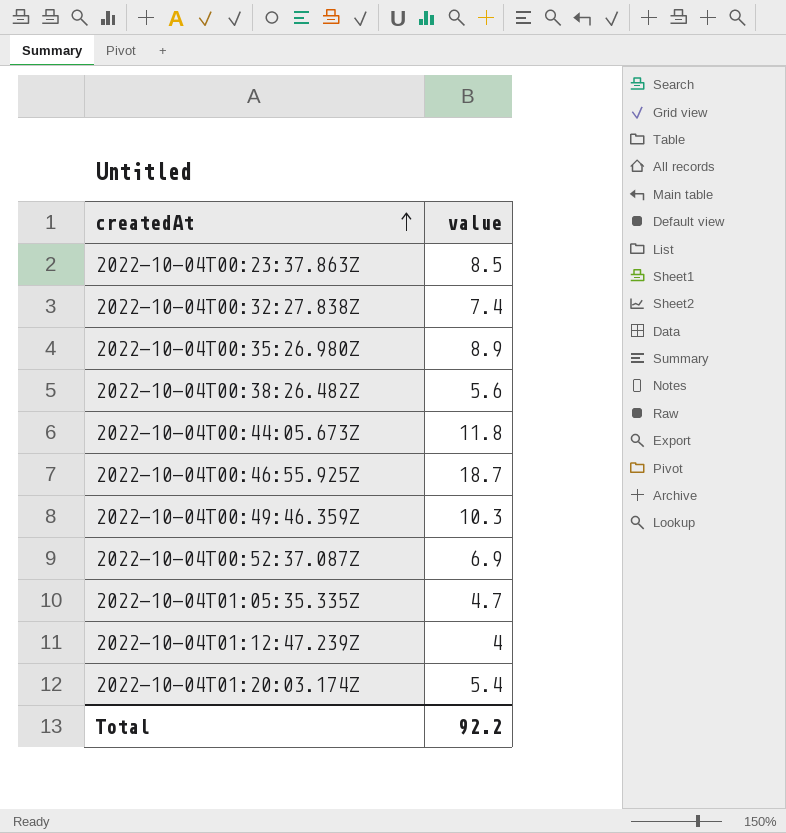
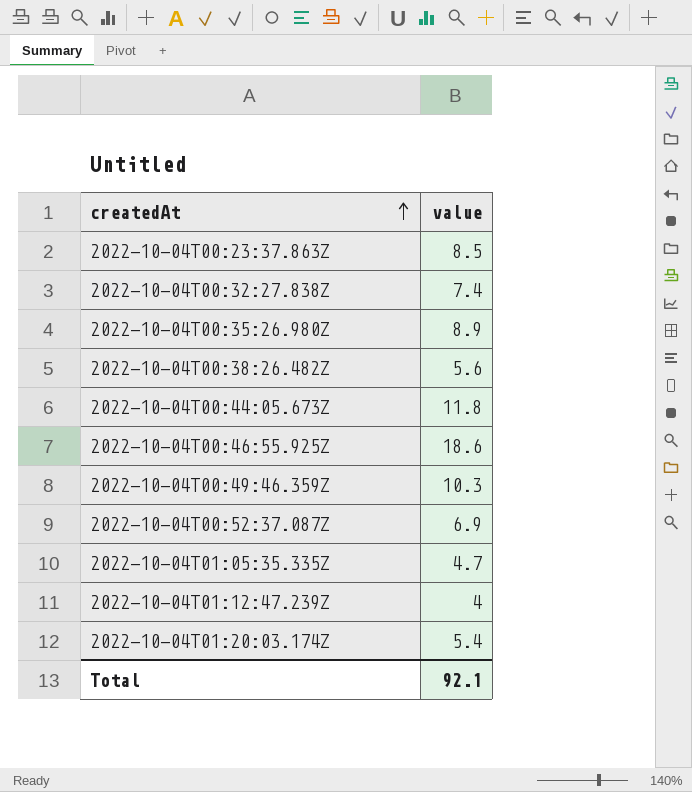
2022-10-04T00:46:55.925Z | value: 18.7 -> 18.6
Total | value: 92.2 -> 92.1

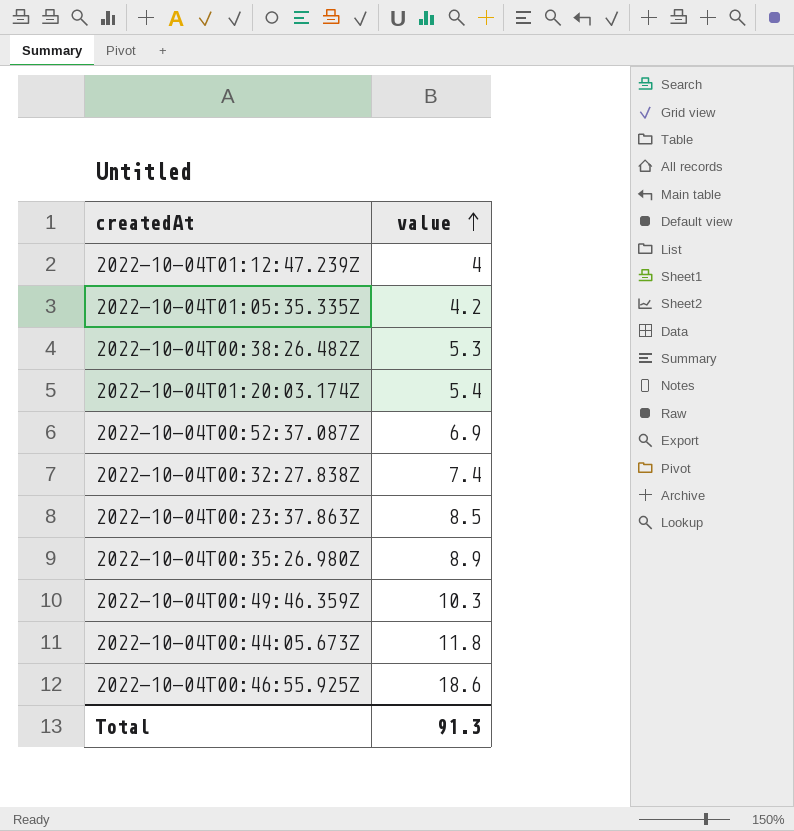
row order: createdAt ascending -> value ascending
2022-10-04T01:05:35.335Z | value: 4.7 -> 4.2
2022-10-04T00:38:26.482Z | value: 5.6 -> 5.3
Total | value: 92.1 -> 91.3

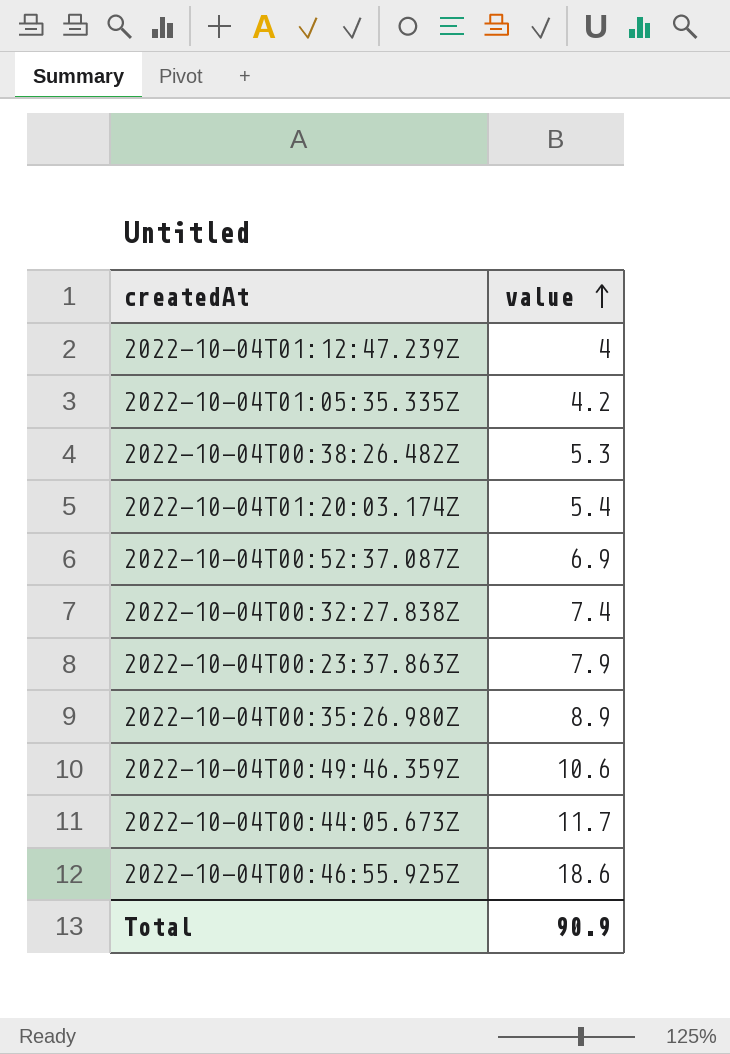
2022-10-04T00:23:37.863Z | value: 8.5 -> 7.9
2022-10-04T00:49:46.359Z | value: 10.3 -> 10.6
2022-10-04T00:44:05.673Z | value: 11.8 -> 11.7
Total | value: 91.3 -> 90.9

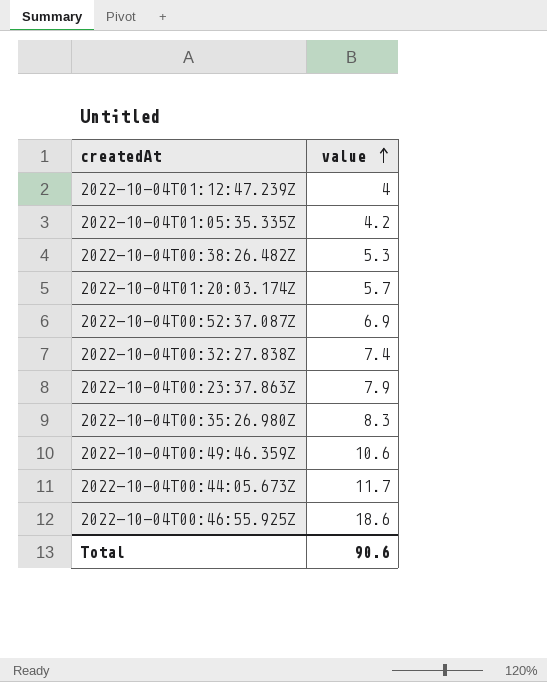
2022-10-04T01:20:03.174Z | value: 5.4 -> 5.7
2022-10-04T00:35:26.980Z | value: 8.9 -> 8.3
Total | value: 90.9 -> 90.6

